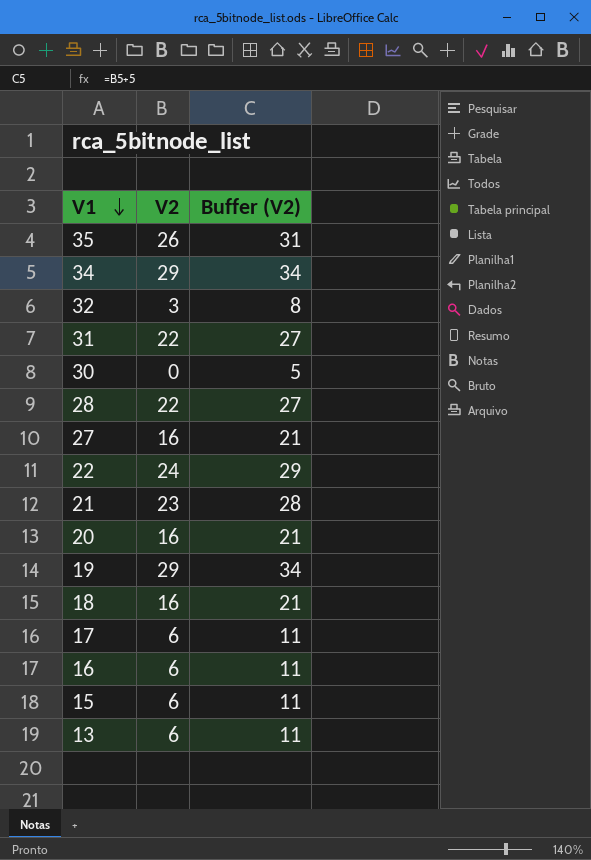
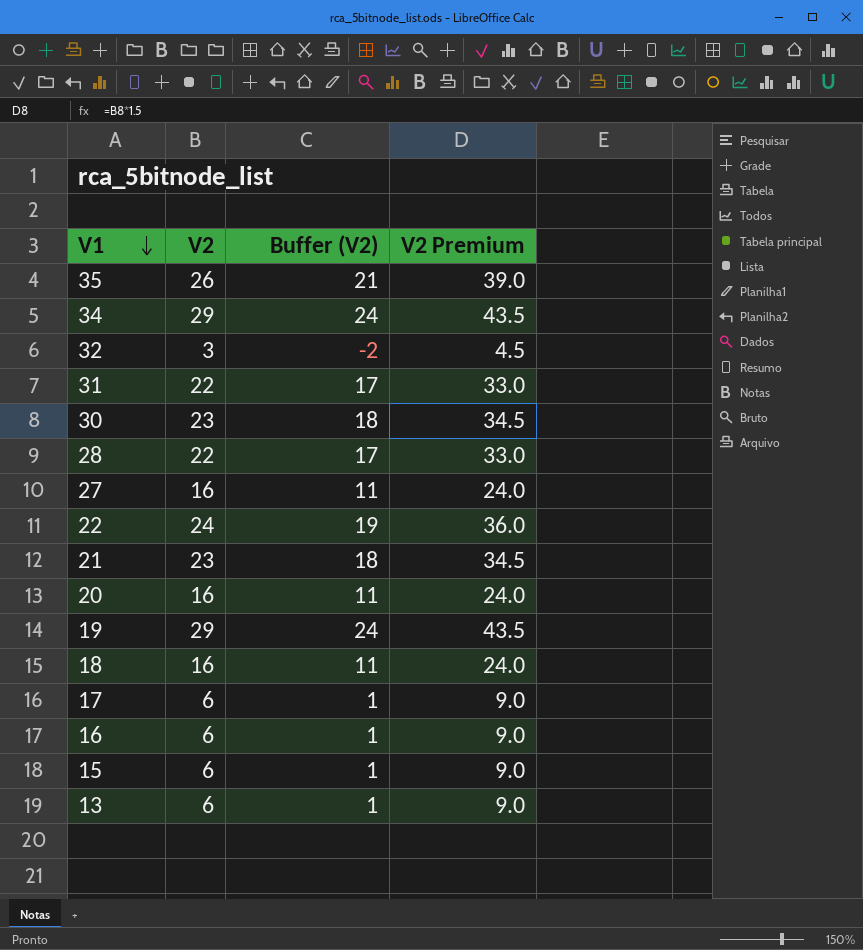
column Buffer (V2) | formula: [V2] + 5 -> [V2] - 5
column V2 Premium | formula: none -> [V2] * 1.5
30 | V2: 0 -> 23

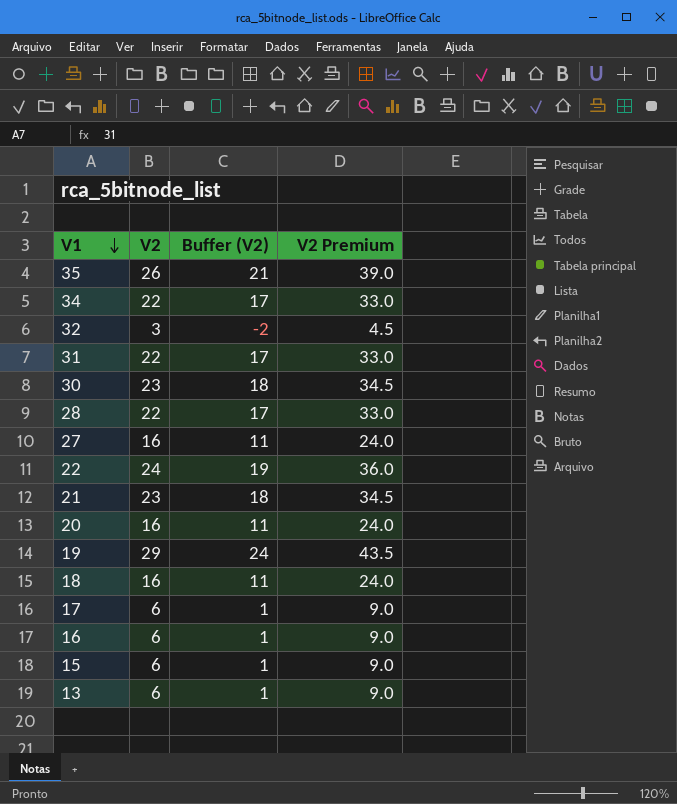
34 | V2: 29 -> 22
34 | Buffer (V2): 24 -> 17
34 | V2 Premium: 43.5 -> 33.0

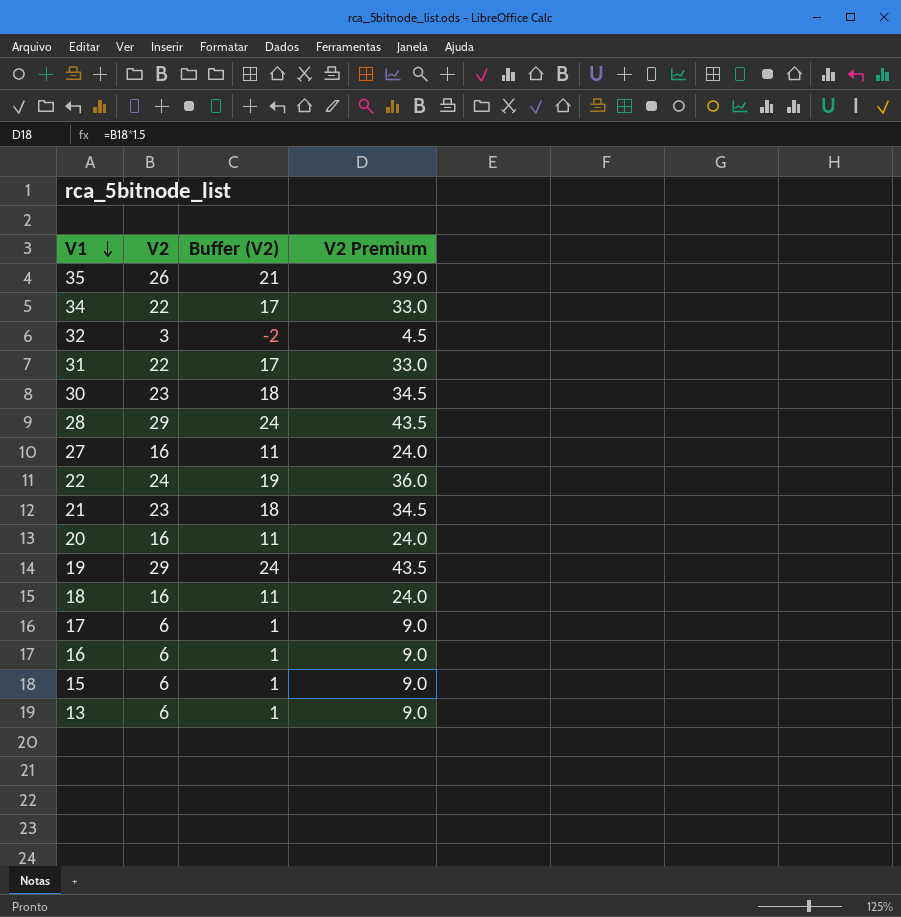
28 | V2: 22 -> 29
28 | Buffer (V2): 17 -> 24
28 | V2 Premium: 33.0 -> 43.5

